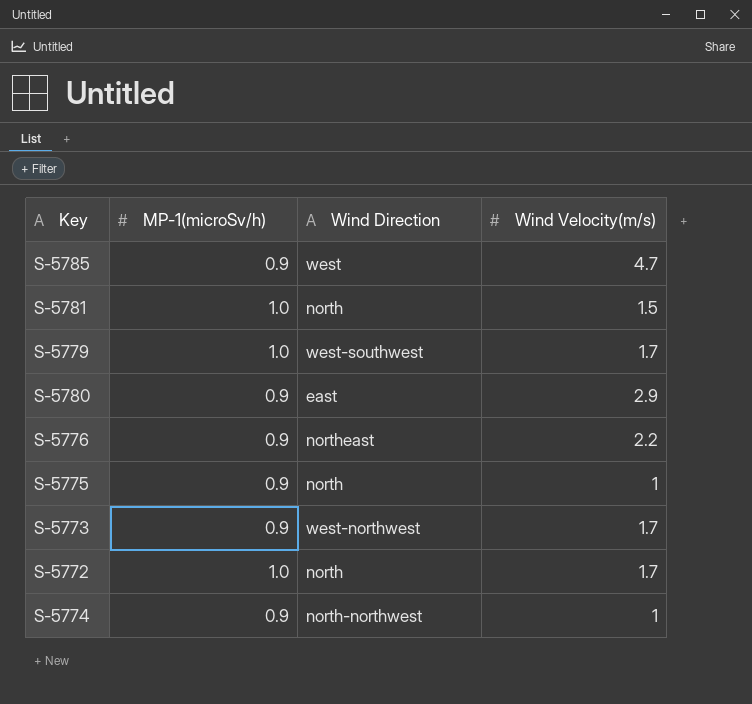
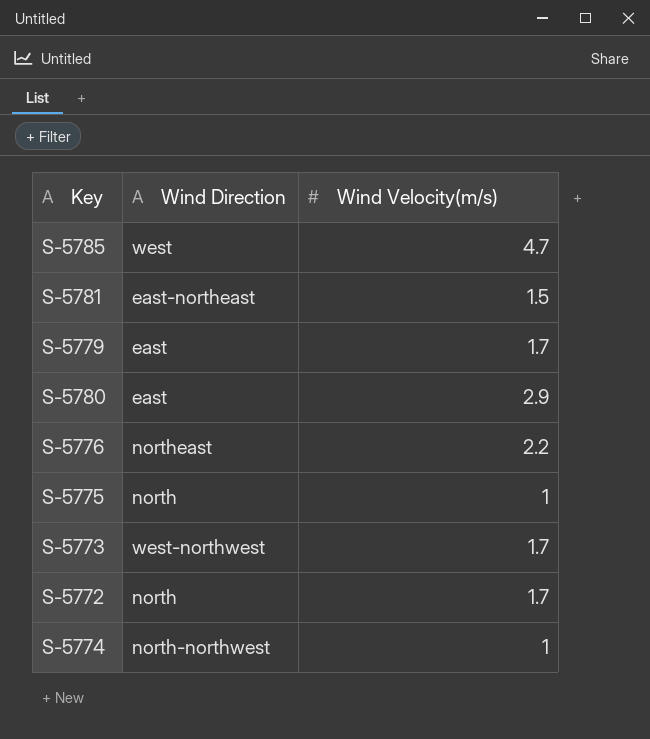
column MP-1(microSv/h) | position: 2 -> none
S-5781 | Wind Direction: north -> east-northeast
S-5779 | Wind Direction: west-southwest -> east

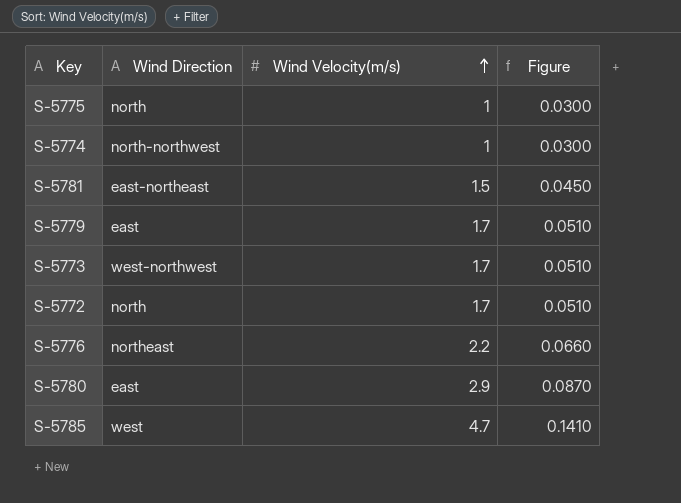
row order: none -> Wind Velocity(m/s) ascending
column Figure | formula: none -> [Wind Velocity(m/s)] * 0.03

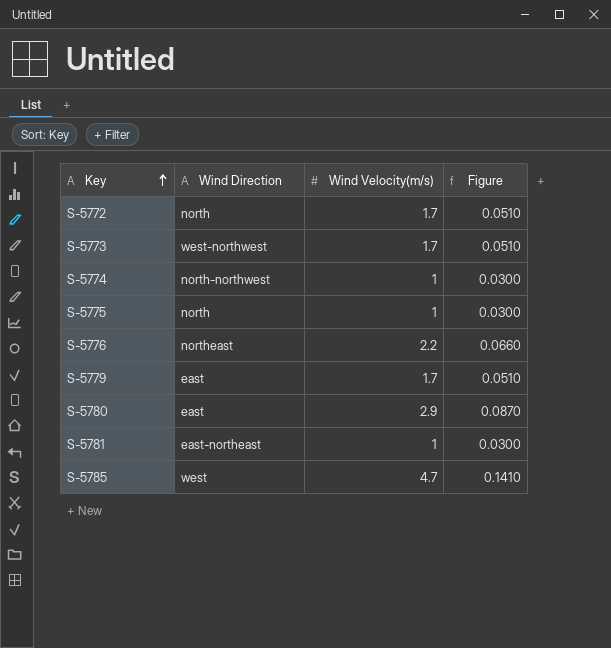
row order: Wind Velocity(m/s) ascending -> Key ascending
S-5781 | Wind Velocity(m/s): 1.5 -> 1
S-5781 | Figure: 0.0450 -> 0.0300

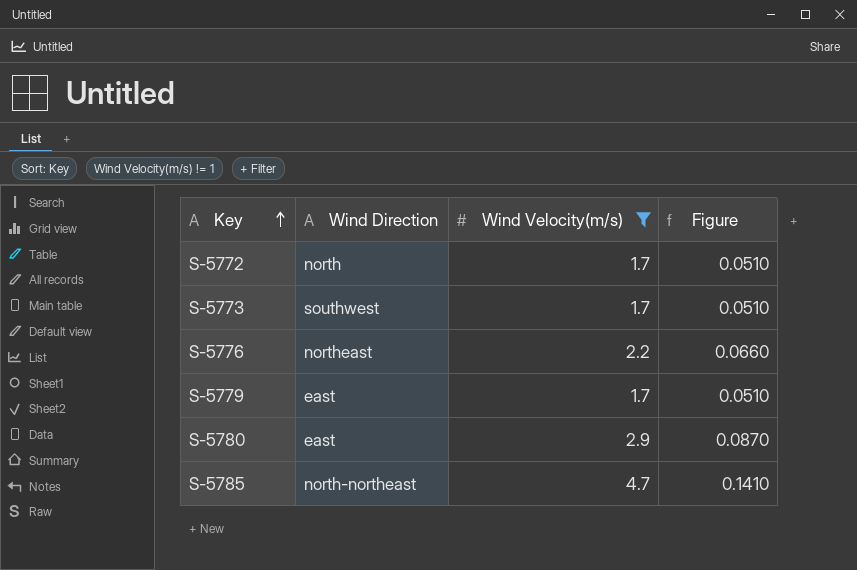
filter: none -> Wind Velocity(m/s) != 1
S-5773 | Wind Direction: west-northwest -> southwest
S-5785 | Wind Direction: west -> north-northeast

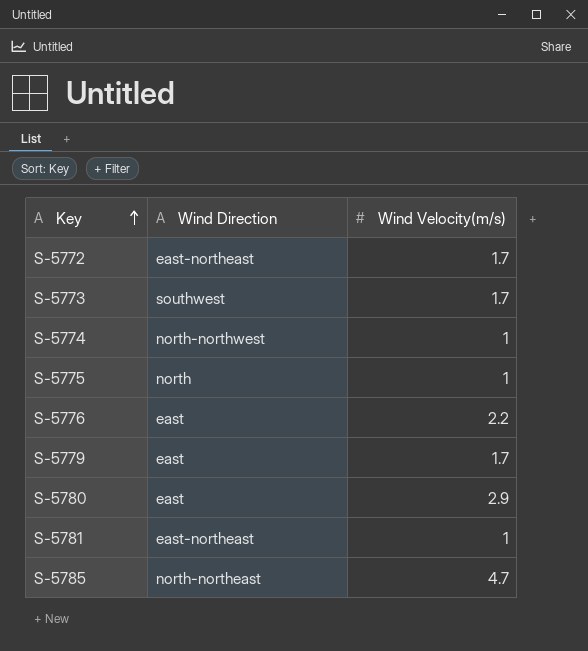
filter: Wind Velocity(m/s) != 1 -> none
column Figure | formula: [Wind Velocity(m/s)] * 0.03 -> none
S-5772 | Wind Direction: north -> east-northeast
S-5776 | Wind Direction: northeast -> east

